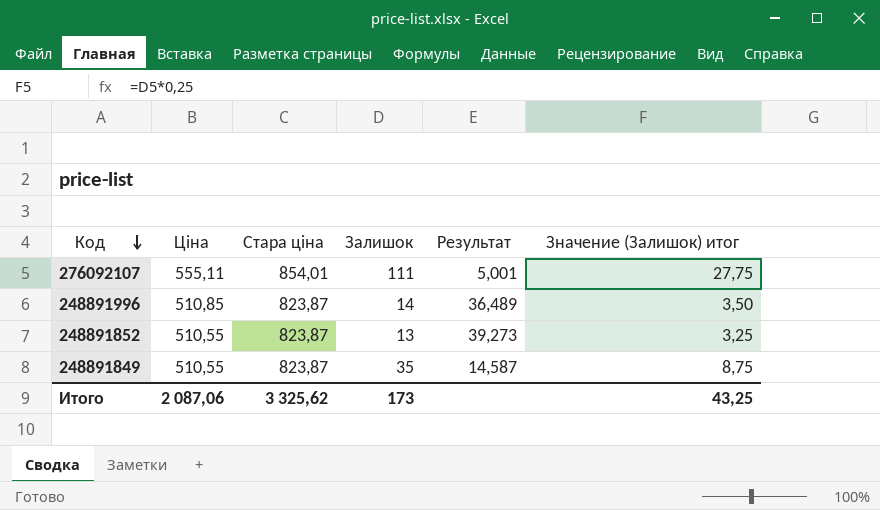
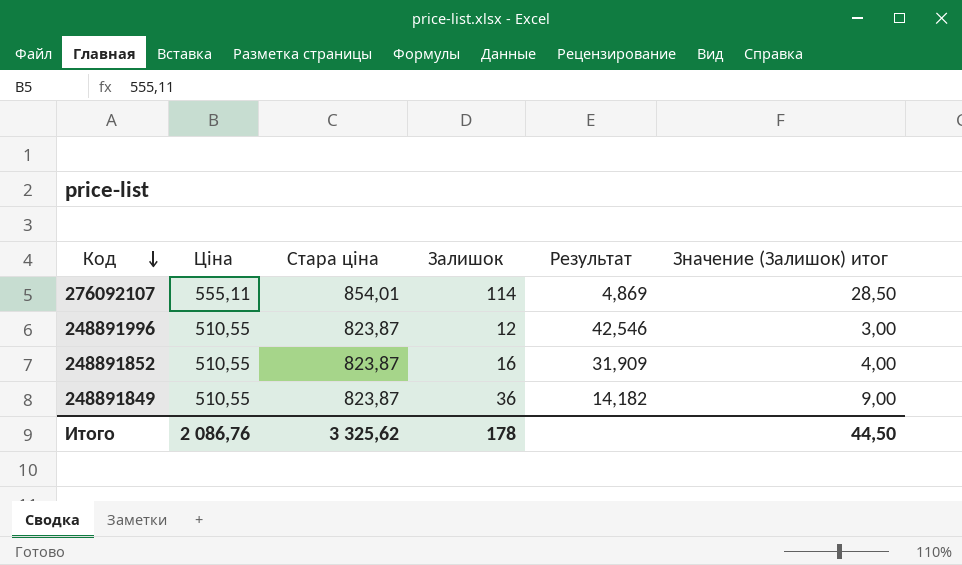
276092107 | Залишок: 111 -> 114
276092107 | Результат: 5,001 -> 4,869
276092107 | Значение (Залишок) итог: 27,75 -> 28,50
248891996 | Ціна: 510,85 -> 510,55
248891996 | Залишок: 14 -> 12
248891996 | Результат: 36,489 -> 42,546
248891996 | Значение (Залишок) итог: 3,50 -> 3,00
248891852 | Залишок: 13 -> 16
248891852 | Результат: 39,273 -> 31,909
248891852 | Значение (Залишок) итог: 3,25 -> 4,00
248891849 | Залишок: 35 -> 36
248891849 | Результат: 14,587 -> 14,182
248891849 | Значение (Залишок) итог: 8,75 -> 9,00
Итого | Ціна: 2 087,06 -> 2 086,76
Итого | Залишок: 173 -> 178
Итого | Значение (Залишок) итог: 43,25 -> 44,50

